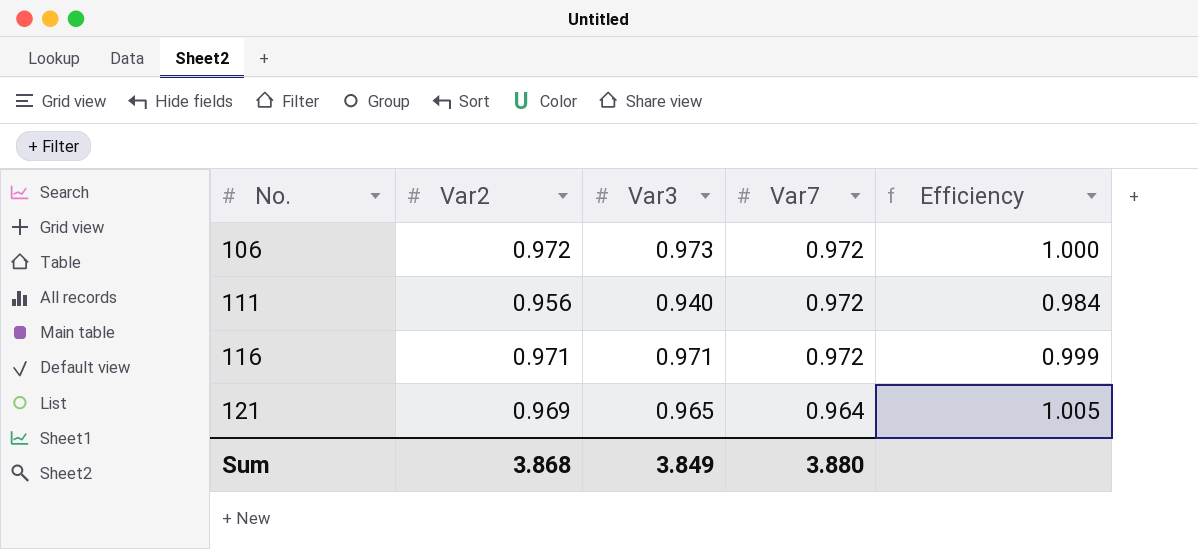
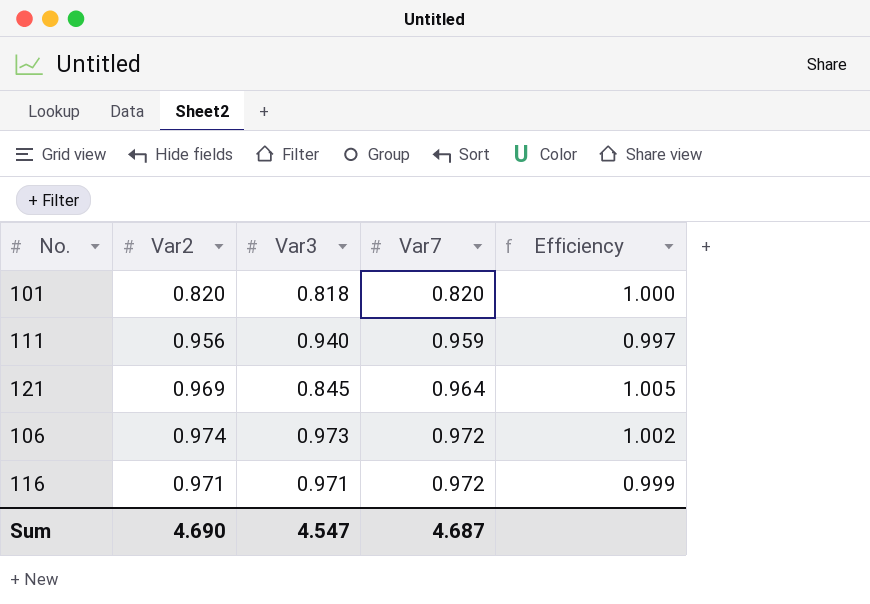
row order: No. ascending -> Var7 ascending
row 101: none -> 0.820 | 0.818 | 0.820 | 1.000
111 | Var7: 0.972 -> 0.959
111 | Efficiency: 0.984 -> 0.997
121 | Var3: 0.965 -> 0.845
106 | Var2: 0.972 -> 0.974
106 | Efficiency: 1.000 -> 1.002
Sum | Var2: 3.868 -> 4.690
Sum | Var3: 3.849 -> 4.547
Sum | Var7: 3.880 -> 4.687

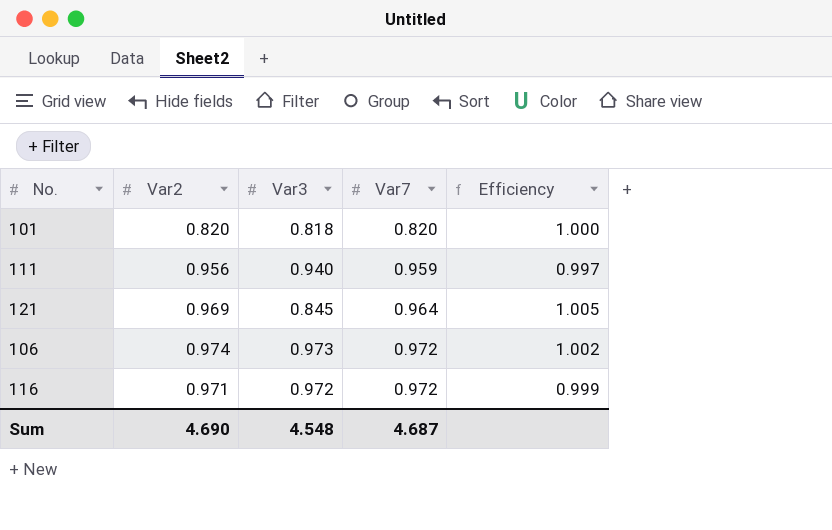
116 | Var3: 0.971 -> 0.972
Sum | Var3: 4.547 -> 4.548

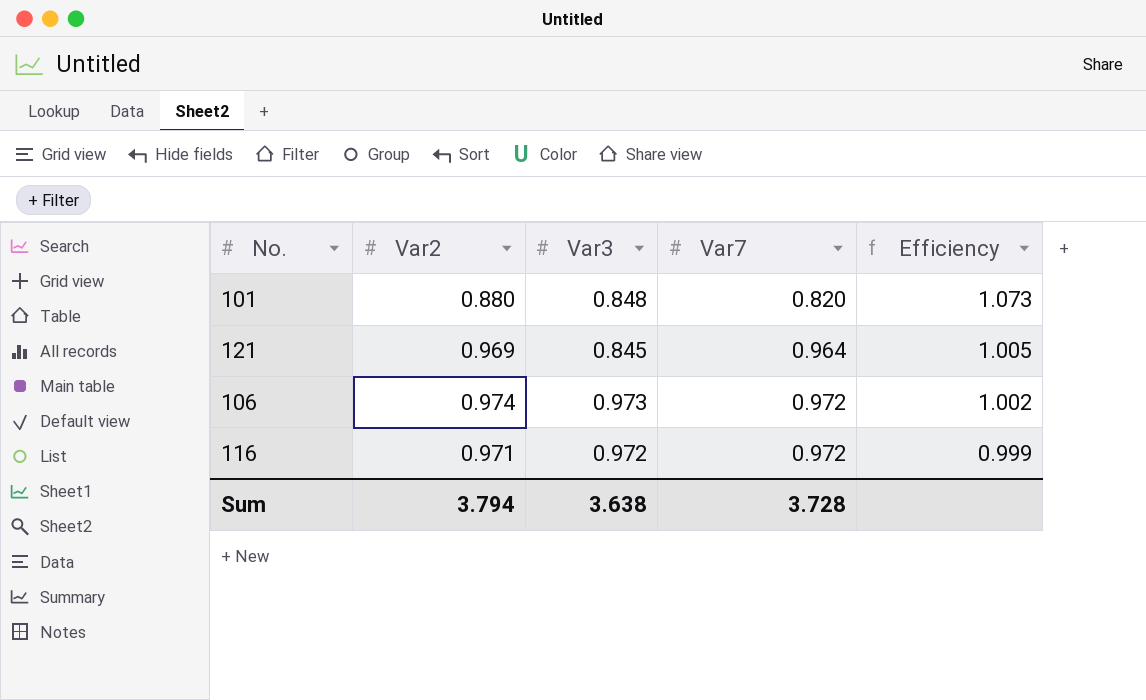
row 111: 0.956 | 0.940 | 0.959 | 0.997 -> none
101 | Var2: 0.820 -> 0.880
101 | Var3: 0.818 -> 0.848
101 | Efficiency: 1.000 -> 1.073
Sum | Var2: 4.690 -> 3.794
Sum | Var3: 4.548 -> 3.638
Sum | Var7: 4.687 -> 3.728

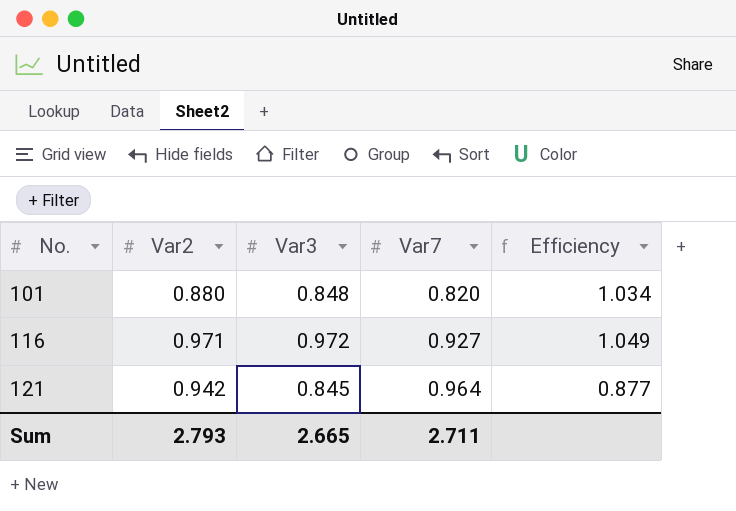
row order: Var7 ascending -> No. ascending
column Efficiency | formula: [Var2] / [Var7] -> [Var3] / [Var7]
row 106: 0.974 | 0.973 | 0.972 | 1.002 -> none
116 | Var7: 0.972 -> 0.927
121 | Var2: 0.969 -> 0.942
Sum | Var2: 3.794 -> 2.793
Sum | Var3: 3.638 -> 2.665
Sum | Var7: 3.728 -> 2.711

